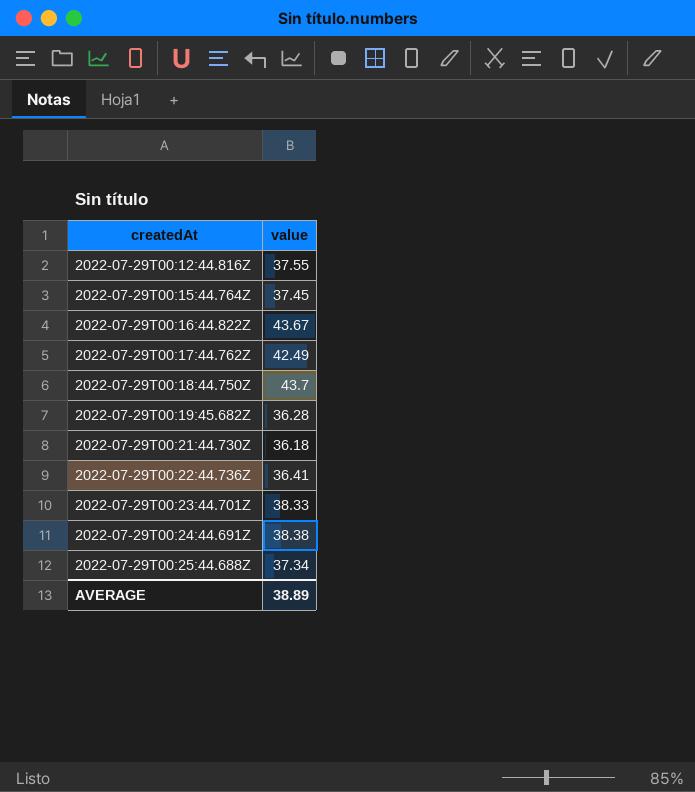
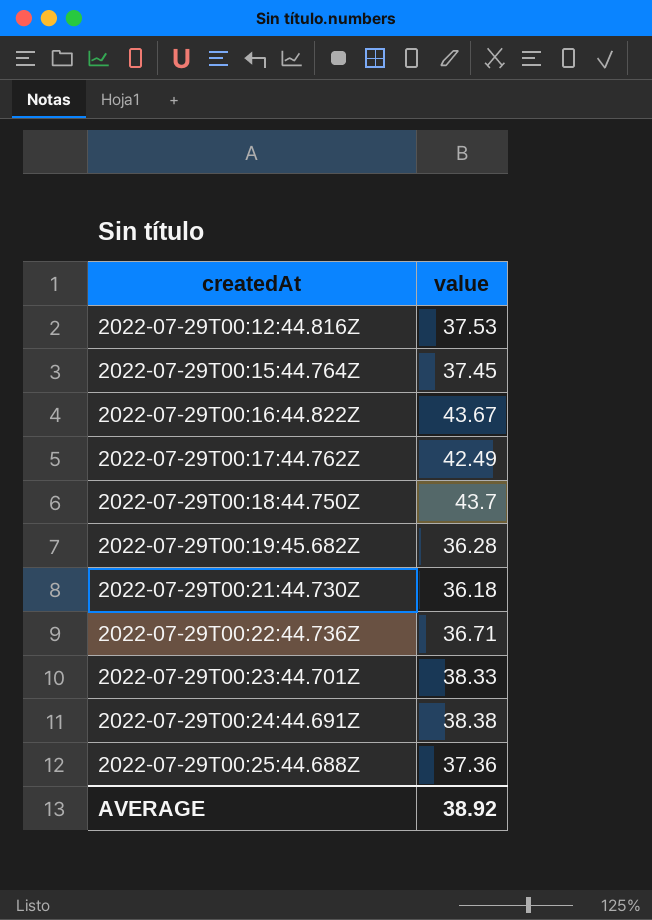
2022-07-29T00:12:44.816Z | value: 37.55 -> 37.53
2022-07-29T00:22:44.736Z | value: 36.41 -> 36.71
2022-07-29T00:25:44.688Z | value: 37.34 -> 37.36
AVERAGE | value: 38.89 -> 38.92

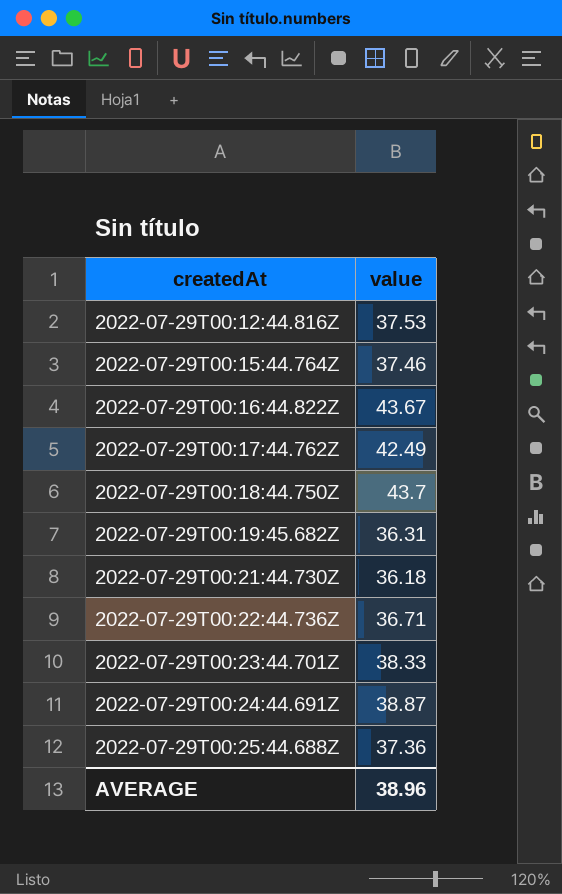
2022-07-29T00:15:44.764Z | value: 37.45 -> 37.46
2022-07-29T00:19:45.682Z | value: 36.28 -> 36.31
2022-07-29T00:24:44.691Z | value: 38.38 -> 38.87
AVERAGE | value: 38.92 -> 38.96

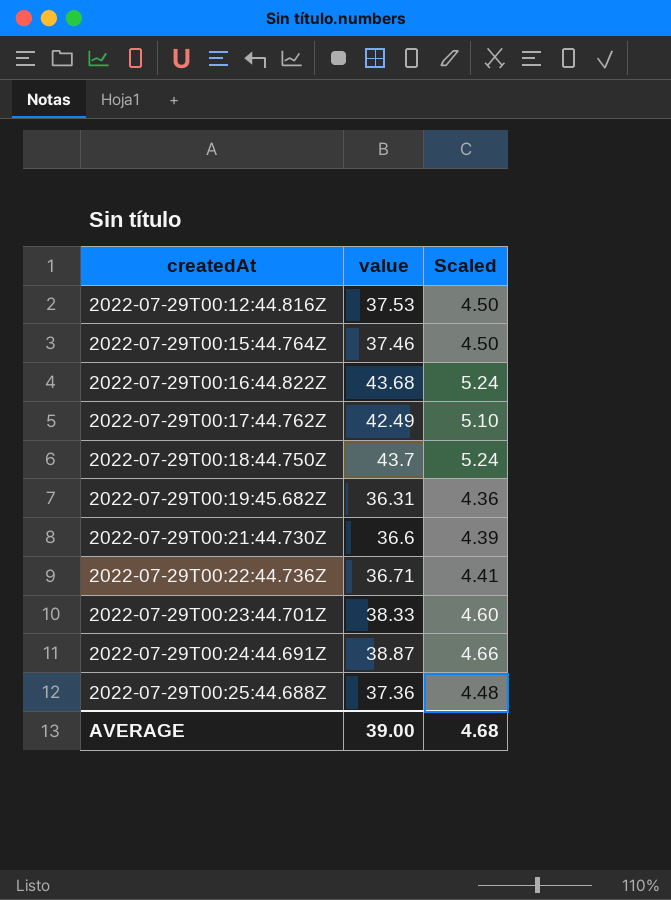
column Scaled | formula: none -> [value] * 0.12
2022-07-29T00:16:44.822Z | value: 43.67 -> 43.68
2022-07-29T00:21:44.730Z | value: 36.18 -> 36.6
AVERAGE | value: 38.96 -> 39.00

